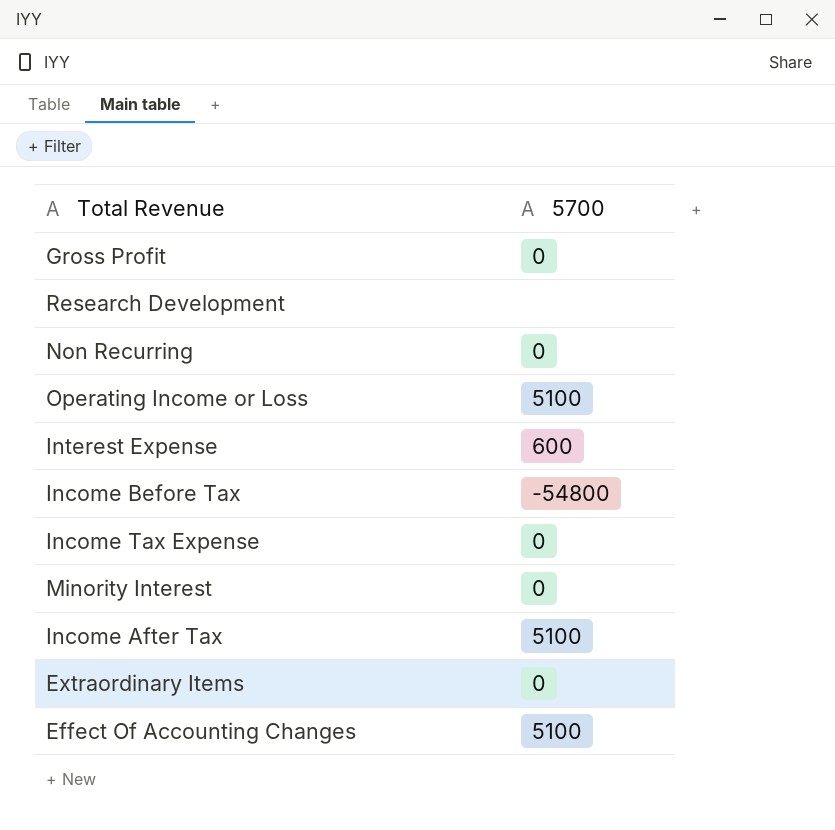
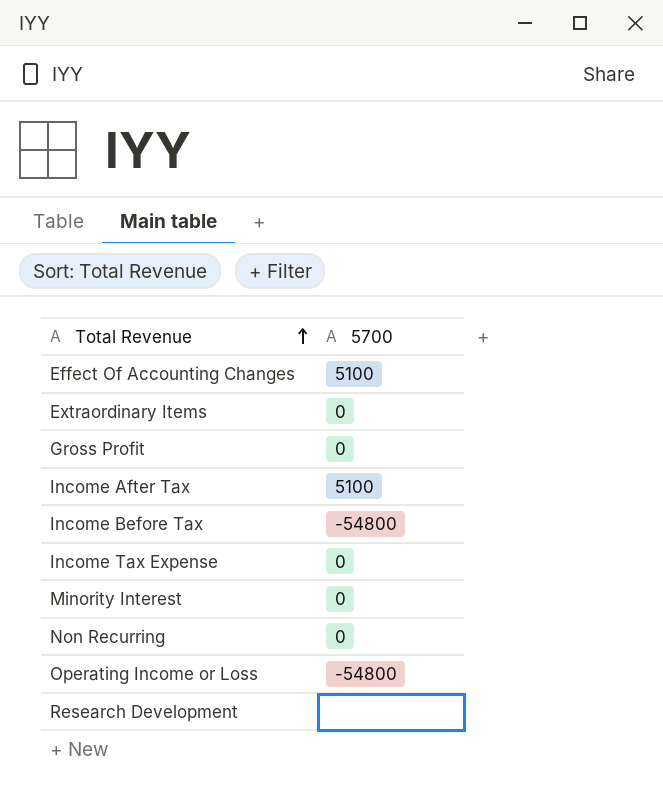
row order: none -> Total Revenue ascending
row Interest Expense: 600 -> none
Operating Income or Loss | 5700: 5100 -> -54800

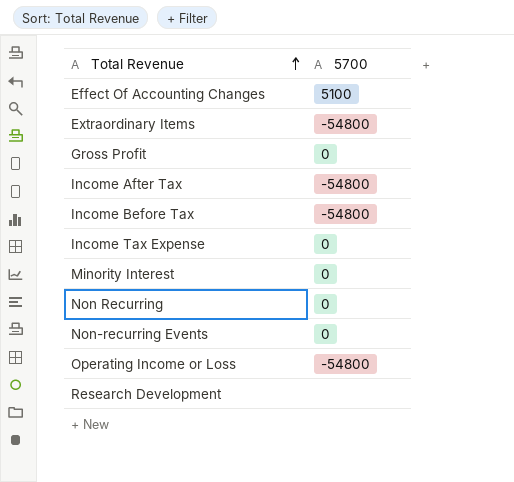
Extraordinary Items | 5700: 0 -> -54800
Income After Tax | 5700: 5100 -> -54800
row Non-recurring Events: none -> 0

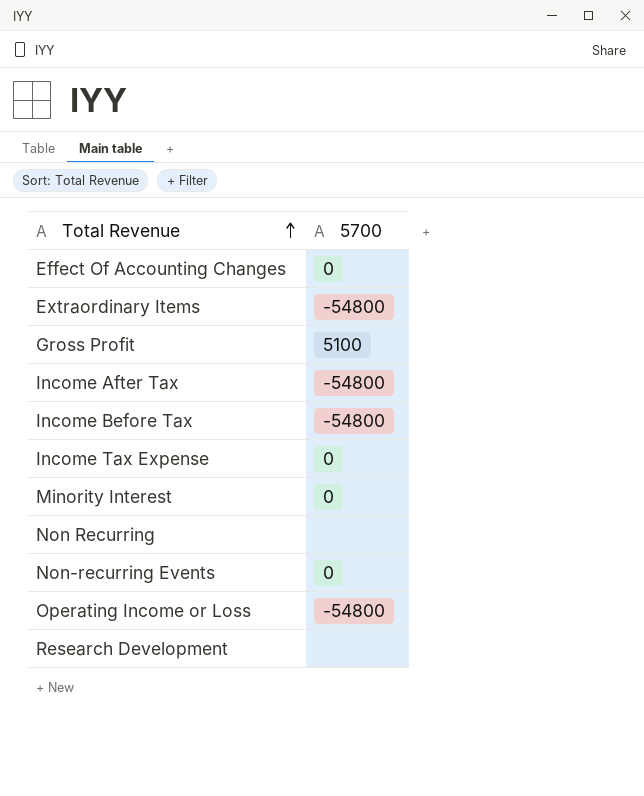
Effect Of Accounting Changes | 5700: 5100 -> 0
Gross Profit | 5700: 0 -> 5100
Non Recurring | 5700: 0 -> none

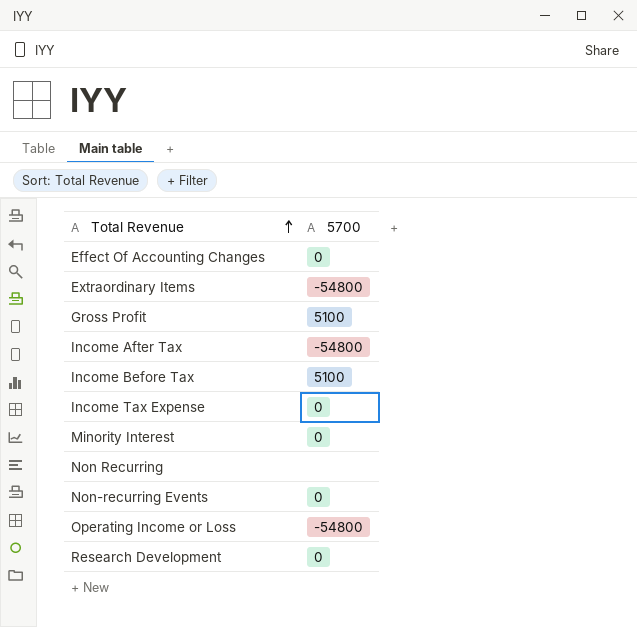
Income Before Tax | 5700: -54800 -> 5100
Research Development | 5700: none -> 0

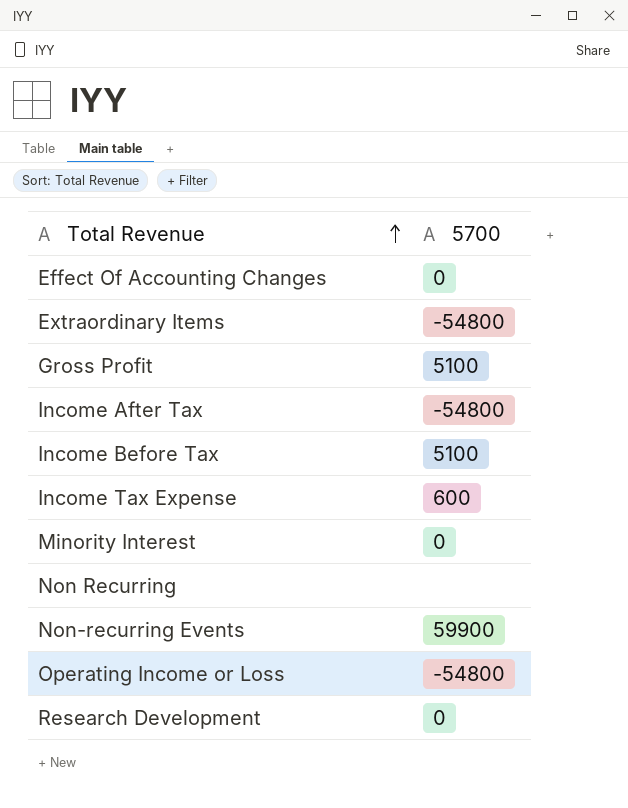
Income Tax Expense | 5700: 0 -> 600
Non-recurring Events | 5700: 0 -> 59900

